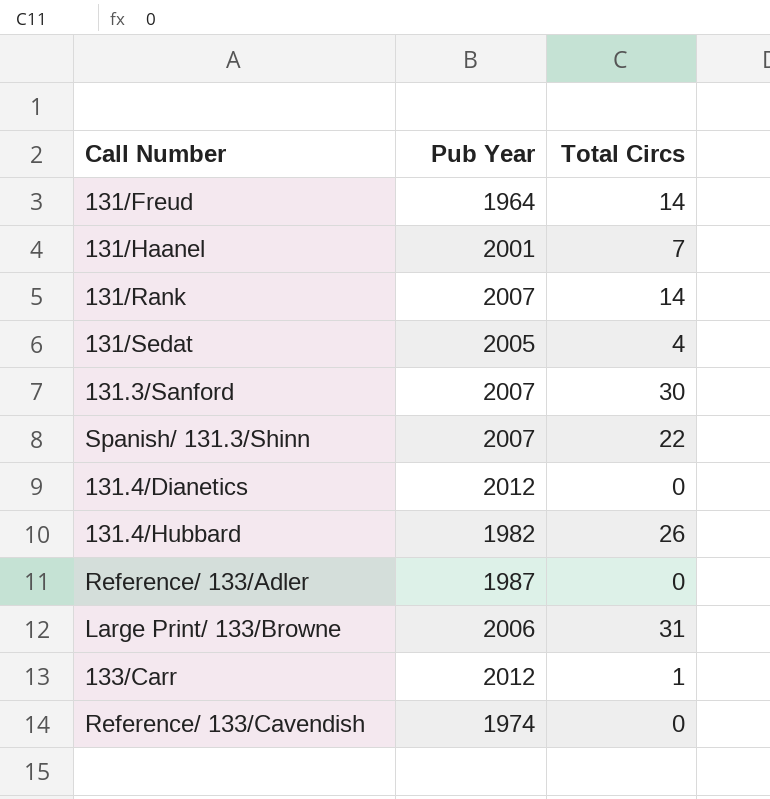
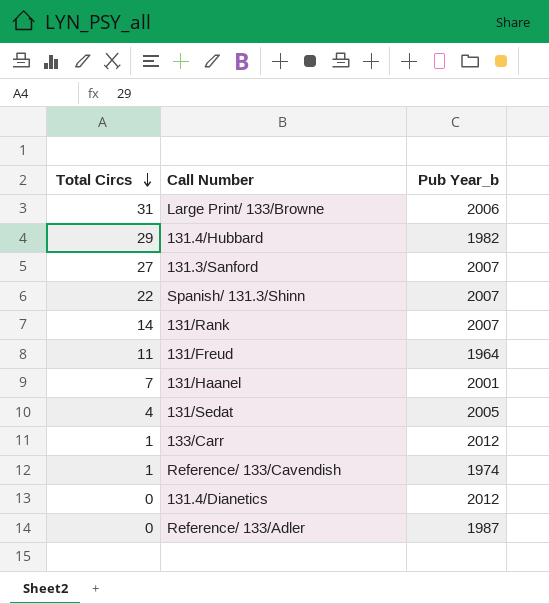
row order: none -> Total Circs descending
column Total Circs | position: 3 -> 1
column name: Pub Year -> Pub Year_b
131.4/Hubbard | Total Circs: 26 -> 29
131.3/Sanford | Total Circs: 30 -> 27
131/Freud | Total Circs: 14 -> 11
Reference/ 133/Cavendish | Total Circs: 0 -> 1

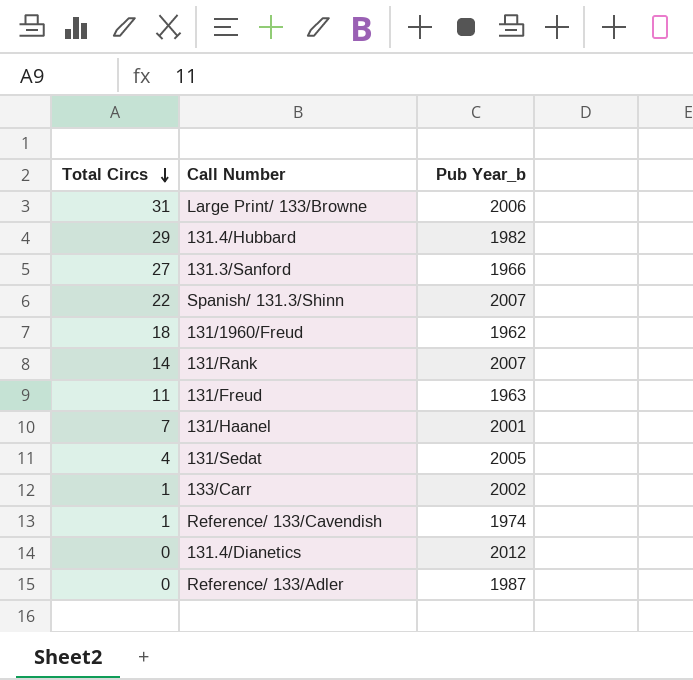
131.3/Sanford | Pub Year_b: 2007 -> 1966
row 131/1960/Freud: none -> 18 | 1962
131/Freud | Pub Year_b: 1964 -> 1963
133/Carr | Pub Year_b: 2012 -> 2002

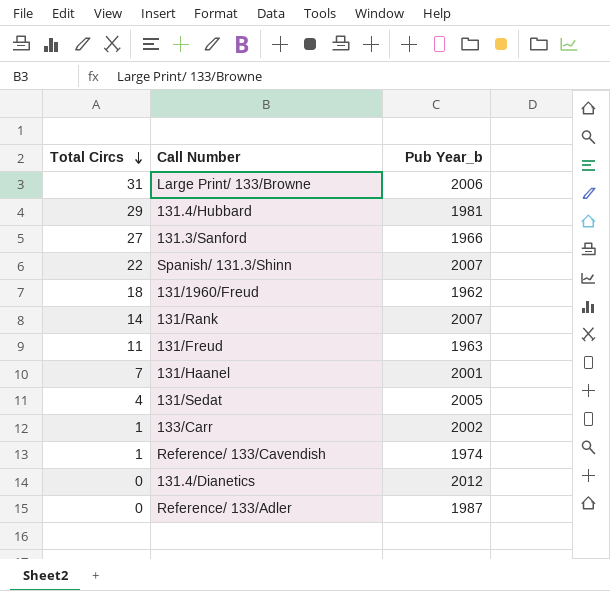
131.4/Hubbard | Pub Year_b: 1982 -> 1981

